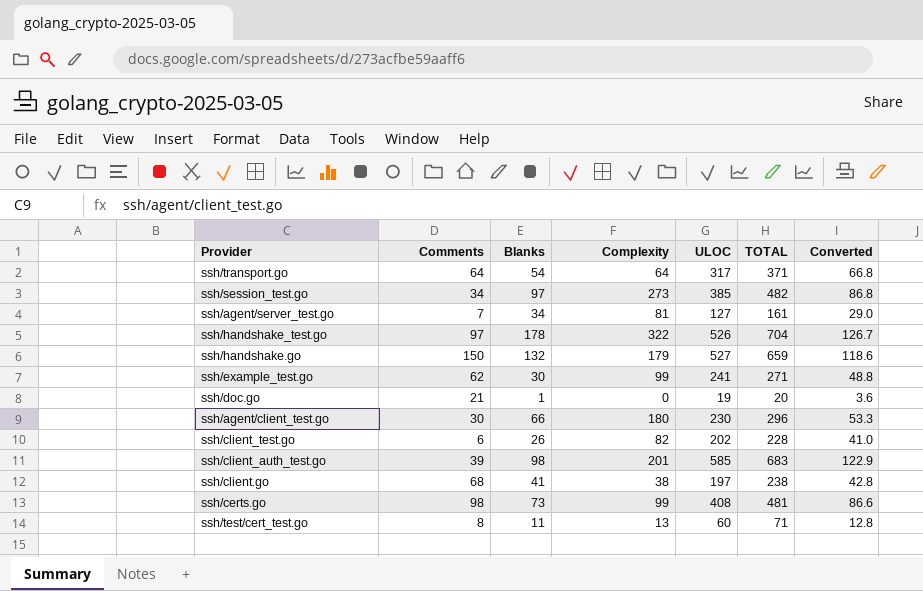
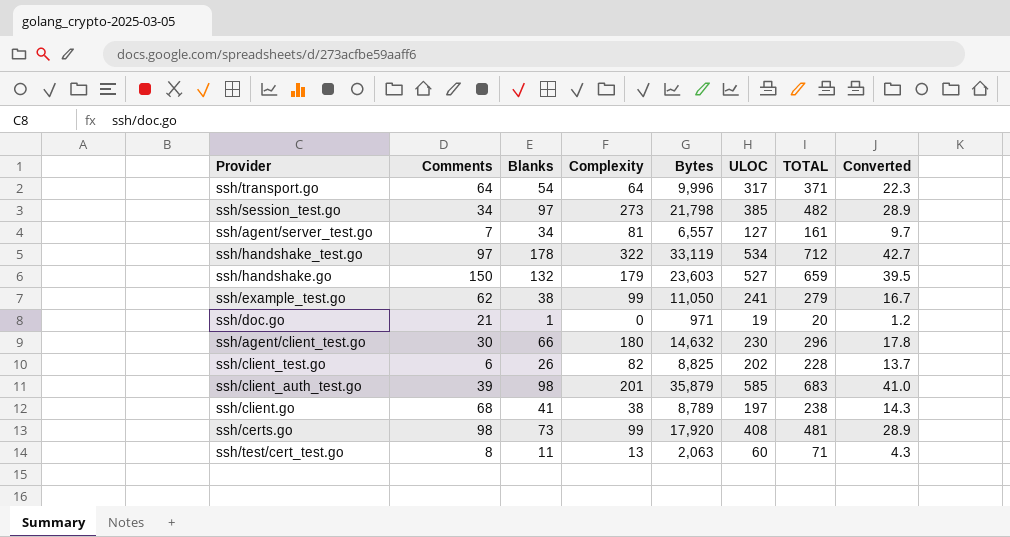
column Bytes | position: none -> 5
column Converted | formula: [TOTAL] * 0.18 -> [TOTAL] * 0.06
ssh/handshake_test.go | ULOC: 526 -> 534
ssh/handshake_test.go | TOTAL: 704 -> 712
ssh/example_test.go | Blanks: 30 -> 38
ssh/example_test.go | TOTAL: 271 -> 279

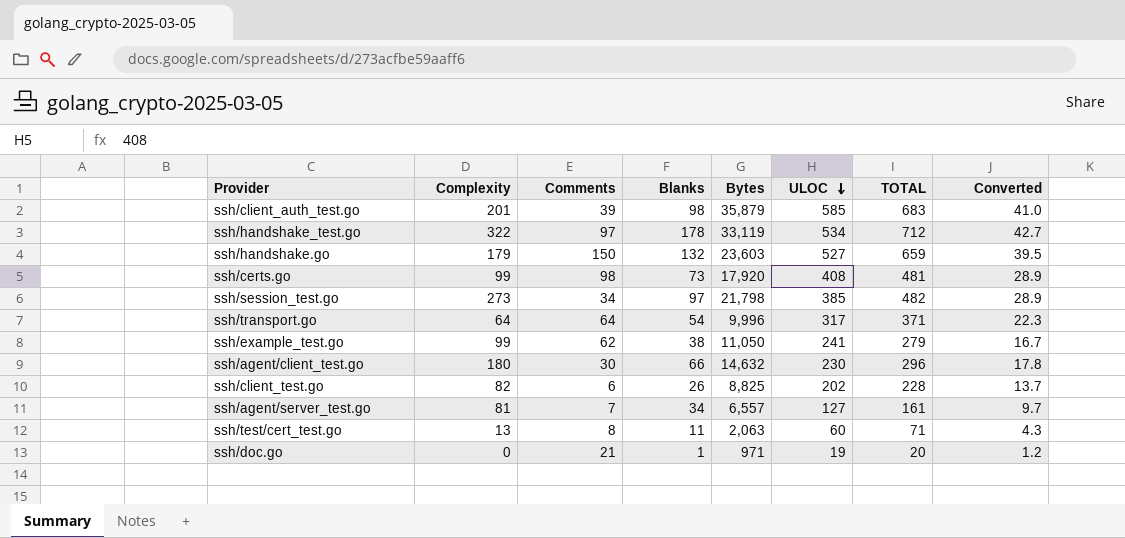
row order: none -> ULOC descending
column Complexity | position: 4 -> 2
row ssh/client.go: 68 | 41 | 38 | 8,789 | 197 | 238 | 14.3 -> none

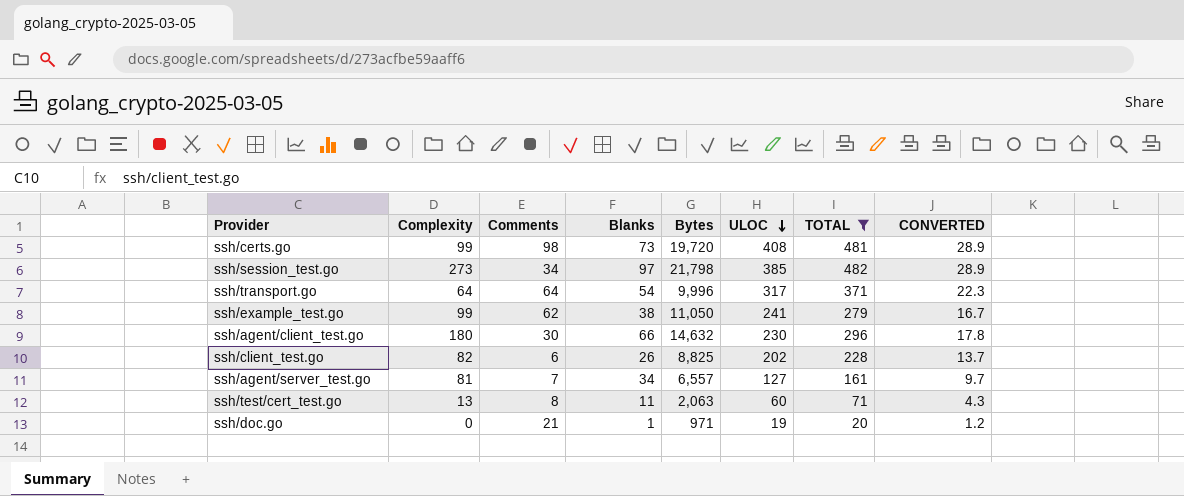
filter: none -> TOTAL <= 482
column name: Converted -> CONVERTED
ssh/certs.go | Bytes: 17,920 -> 19,720

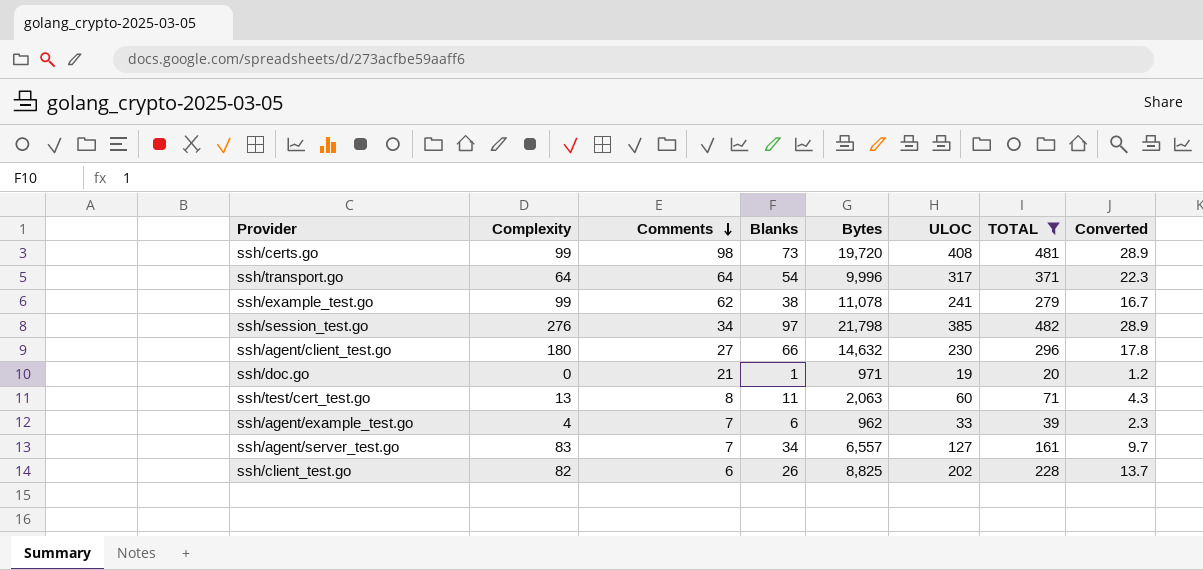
row order: ULOC descending -> Comments descending
column name: CONVERTED -> Converted
ssh/example_test.go | Bytes: 11,050 -> 11,078
ssh/session_test.go | Complexity: 273 -> 276
ssh/agent/client_test.go | Comments: 30 -> 27
row ssh/agent/example_test.go: none -> 4 | 7 | 6 | 962 | 33 | 39 | 2.3
ssh/agent/server_test.go | Complexity: 81 -> 83

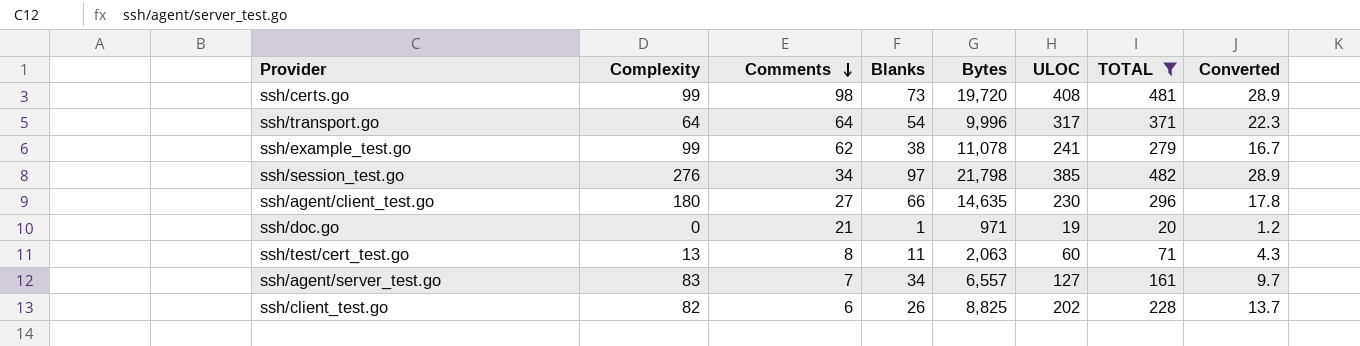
row ssh/agent/example_test.go: 4 | 7 | 6 | 962 | 33 | 39 | 2.3 -> none
ssh/agent/client_test.go | Bytes: 14,632 -> 14,635

